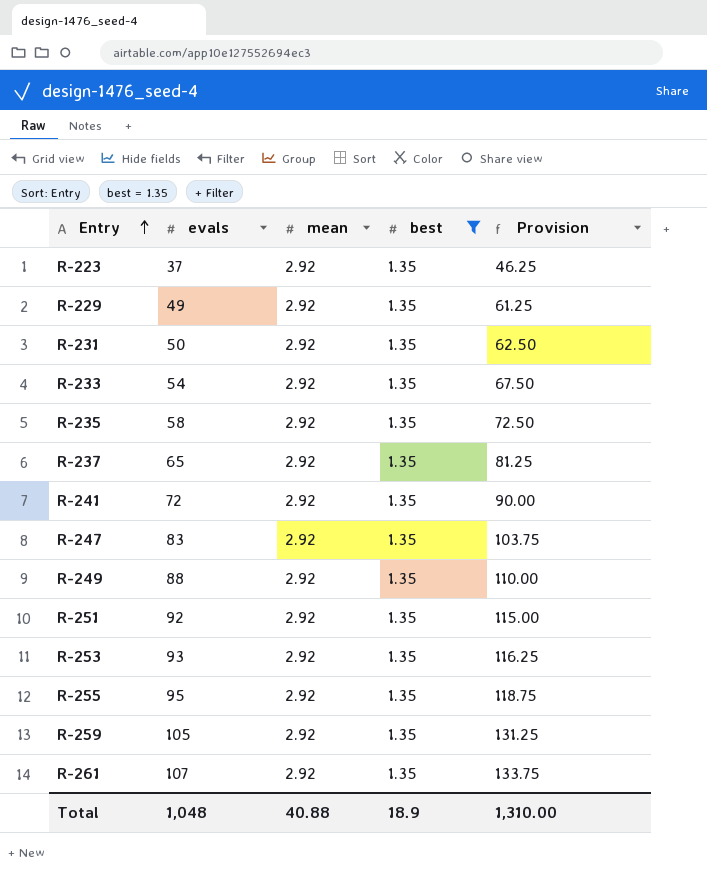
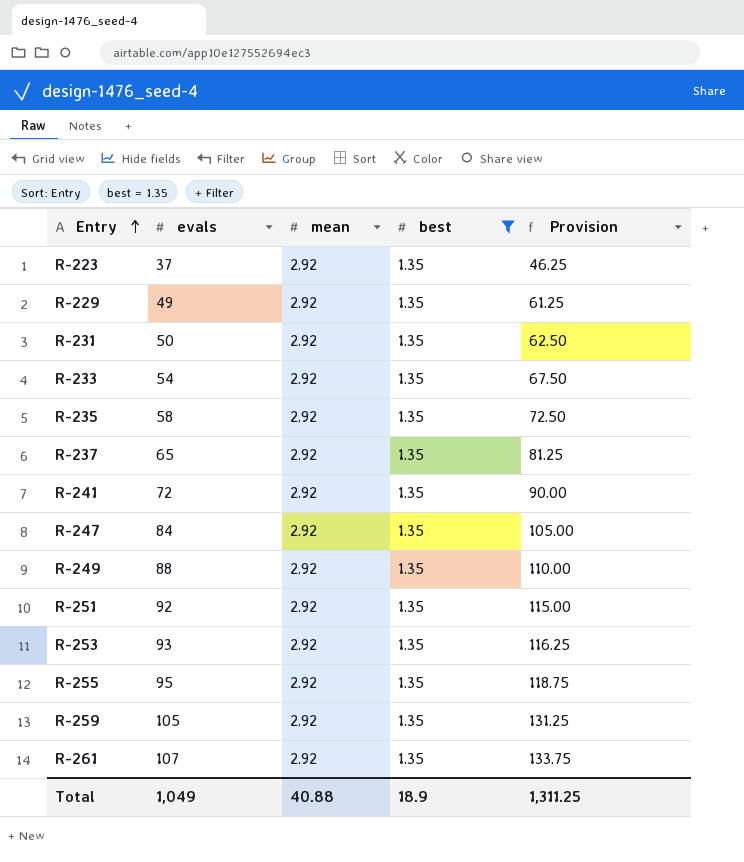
R-247 | evals: 83 -> 84
R-247 | Provision: 103.75 -> 105.00
Total | evals: 1,048 -> 1,049
Total | Provision: 1,310.00 -> 1,311.25

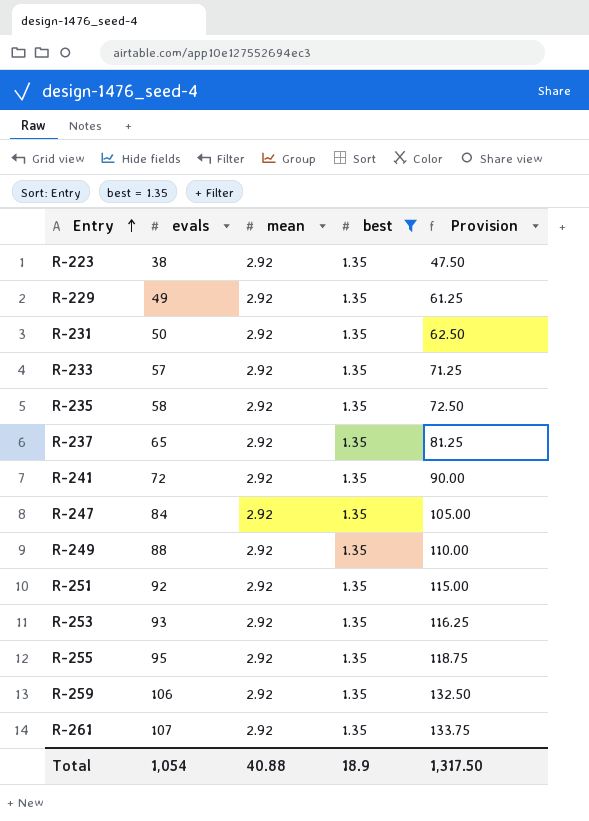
R-223 | evals: 37 -> 38
R-223 | Provision: 46.25 -> 47.50
R-233 | evals: 54 -> 57
R-233 | Provision: 67.50 -> 71.25
R-259 | evals: 105 -> 106
R-259 | Provision: 131.25 -> 132.50
Total | evals: 1,049 -> 1,054
Total | Provision: 1,311.25 -> 1,317.50

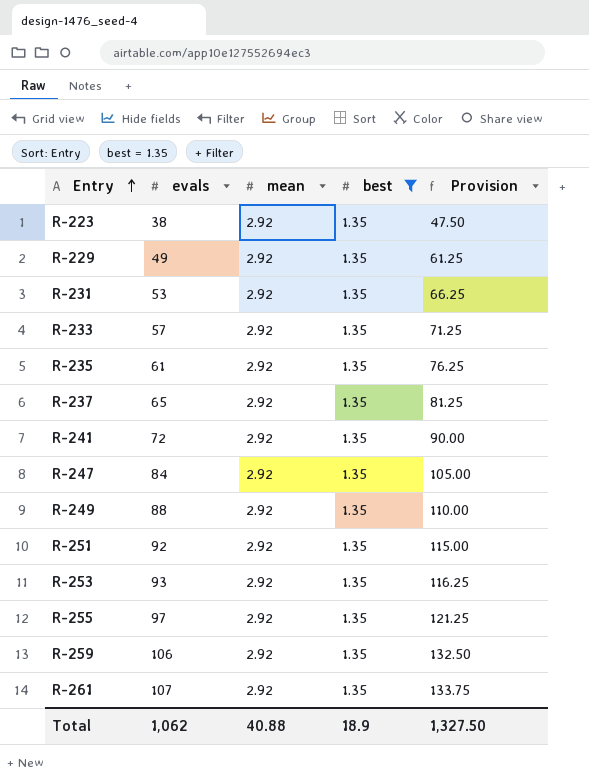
R-231 | evals: 50 -> 53
R-231 | Provision: 62.50 -> 66.25
R-235 | evals: 58 -> 61
R-235 | Provision: 72.50 -> 76.25
R-255 | evals: 95 -> 97
R-255 | Provision: 118.75 -> 121.25
Total | evals: 1,054 -> 1,062
Total | Provision: 1,317.50 -> 1,327.50

